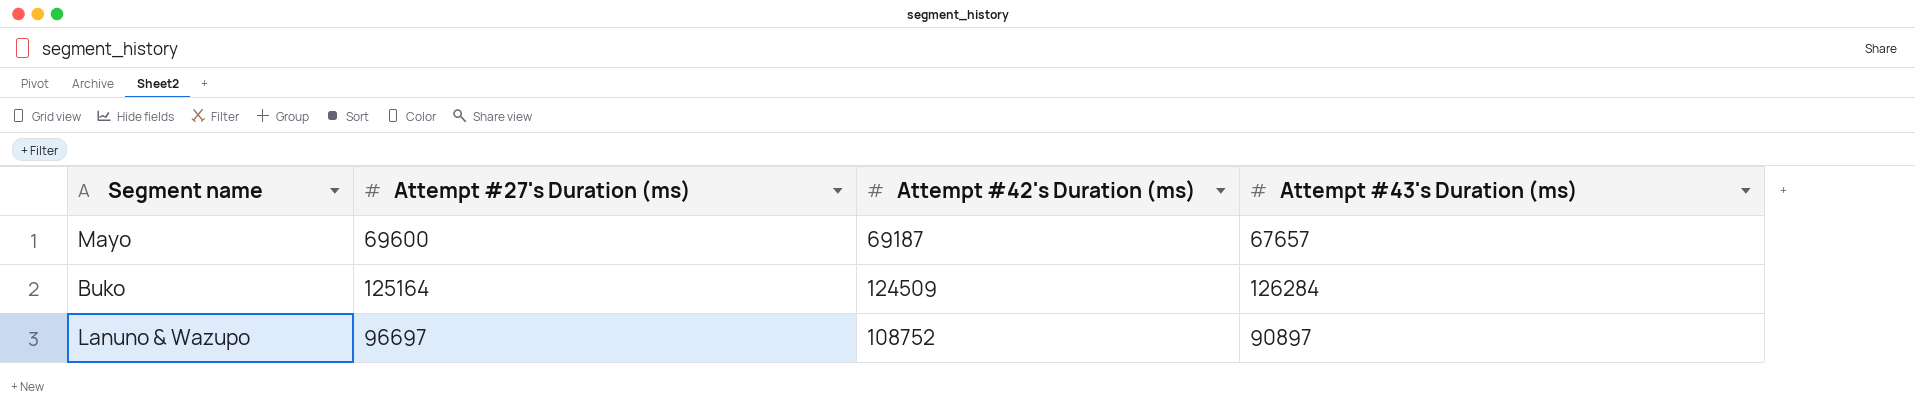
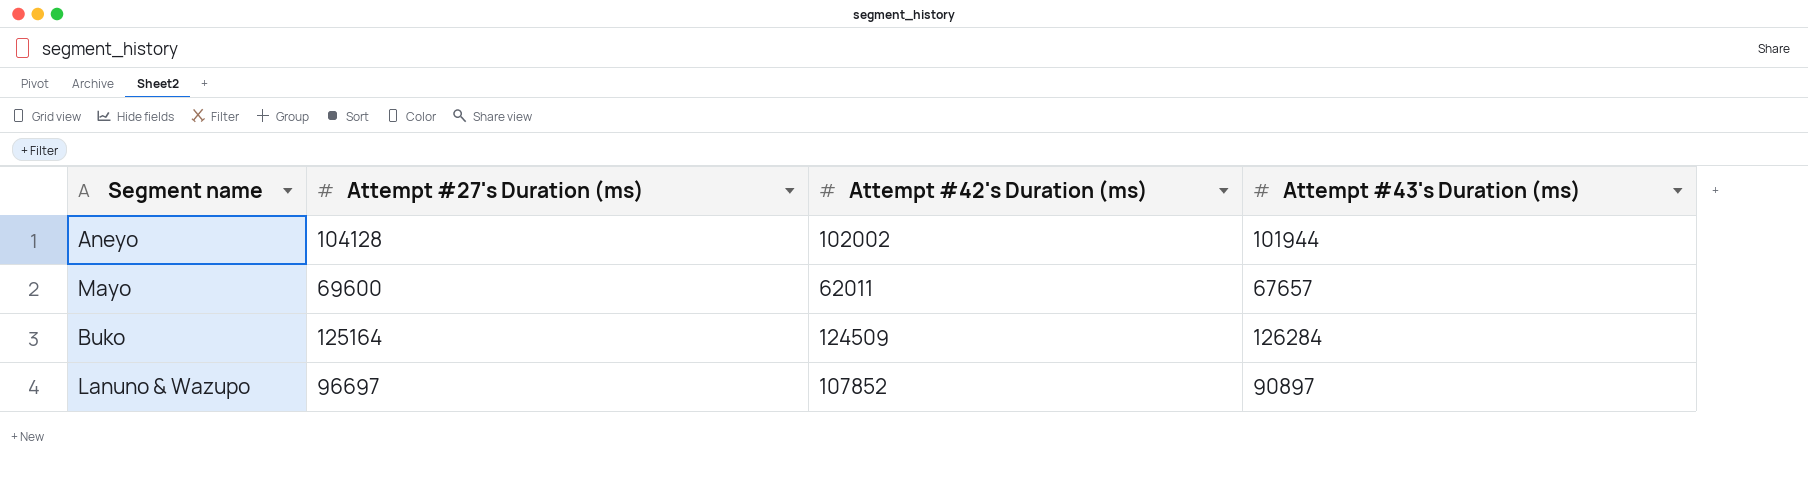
row Aneyo: none -> 104128 | 102002 | 101944
Mayo | Attempt #42's Duration (ms): 69187 -> 62011
Lanuno & Wazupo | Attempt #42's Duration (ms): 108752 -> 107852

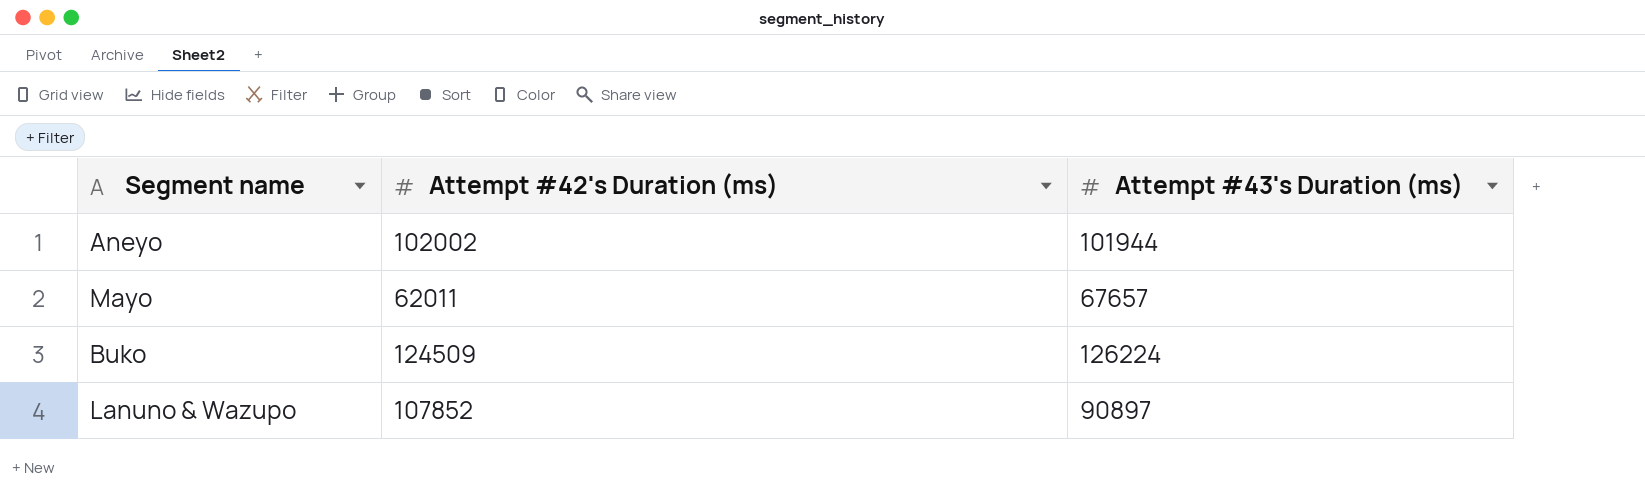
column Attempt #27's Duration (ms) | position: 2 -> none
Buko | Attempt #43's Duration (ms): 126284 -> 126224

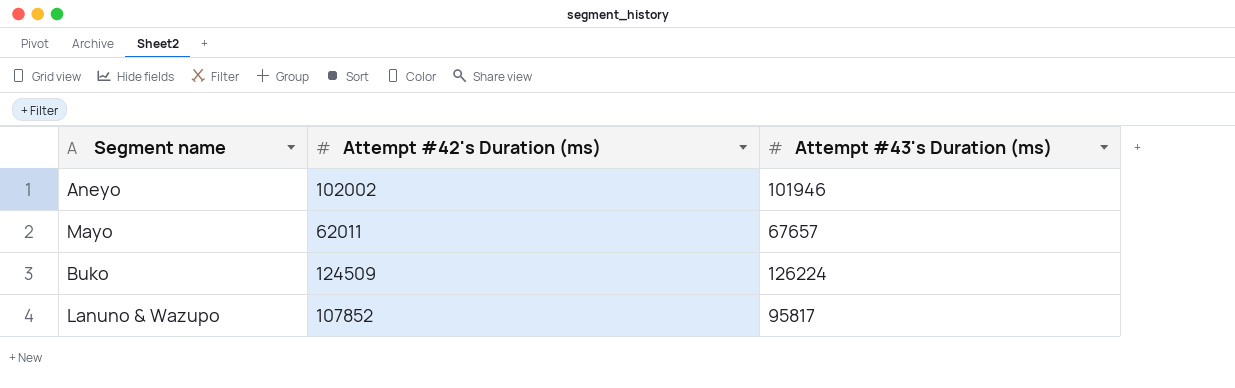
Aneyo | Attempt #43's Duration (ms): 101944 -> 101946
Lanuno & Wazupo | Attempt #43's Duration (ms): 90897 -> 95817

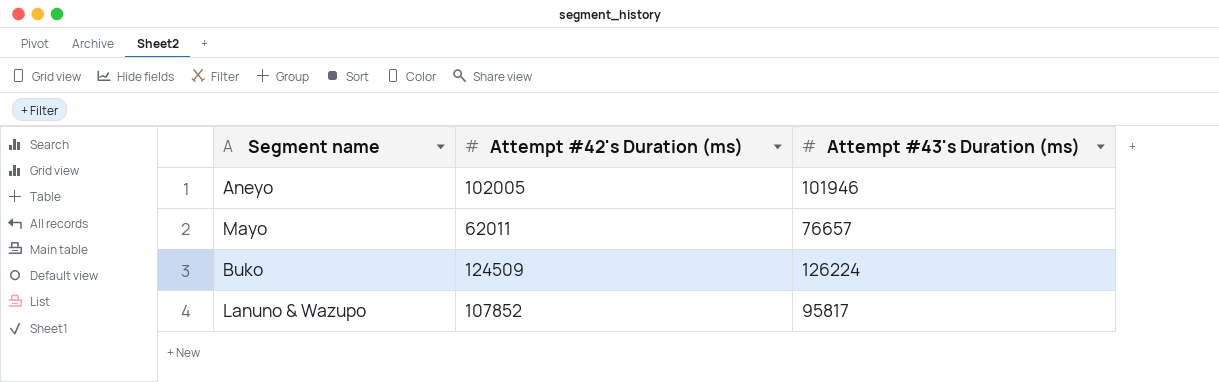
Aneyo | Attempt #42's Duration (ms): 102002 -> 102005
Mayo | Attempt #43's Duration (ms): 67657 -> 76657

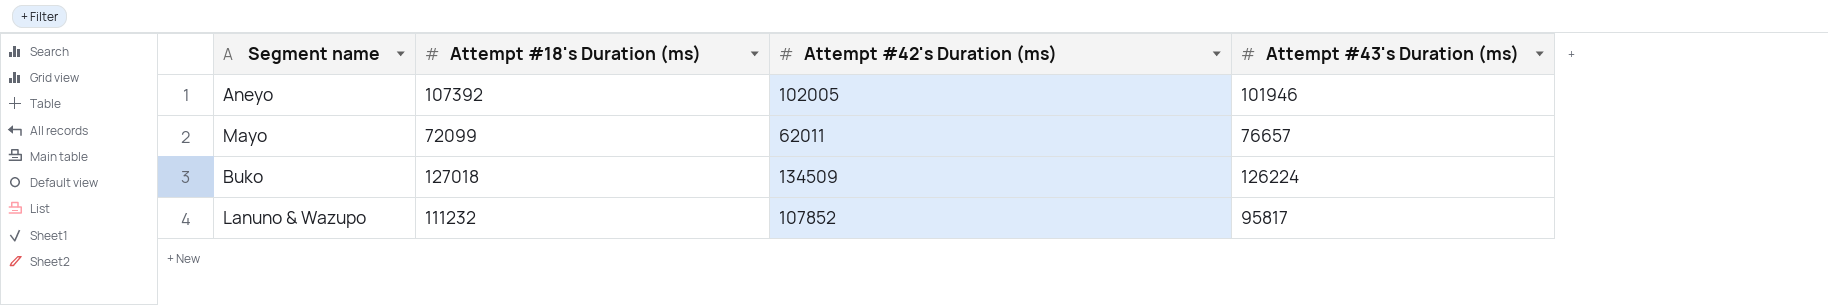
column Attempt #18's Duration (ms) | position: none -> 2
Buko | Attempt #42's Duration (ms): 124509 -> 134509

